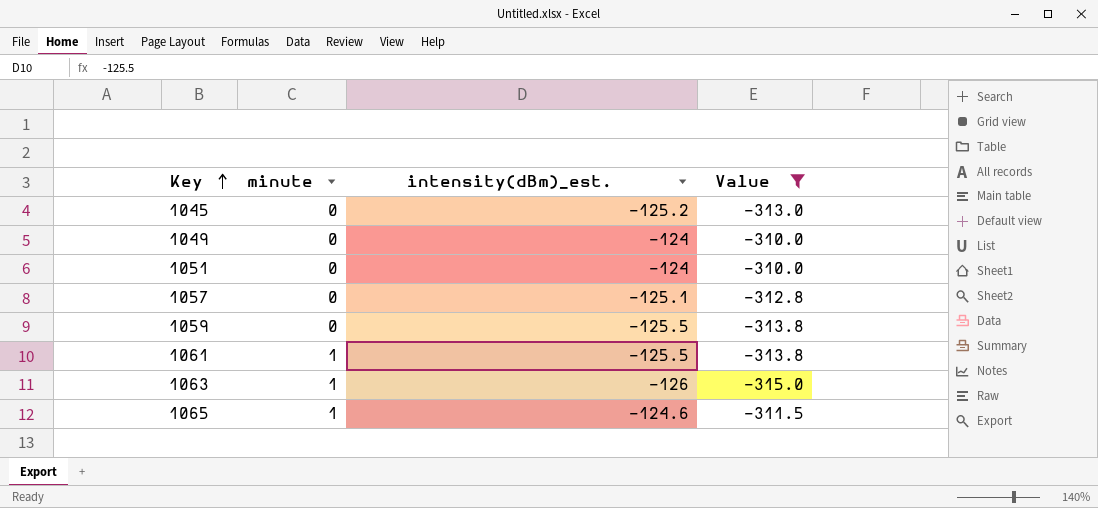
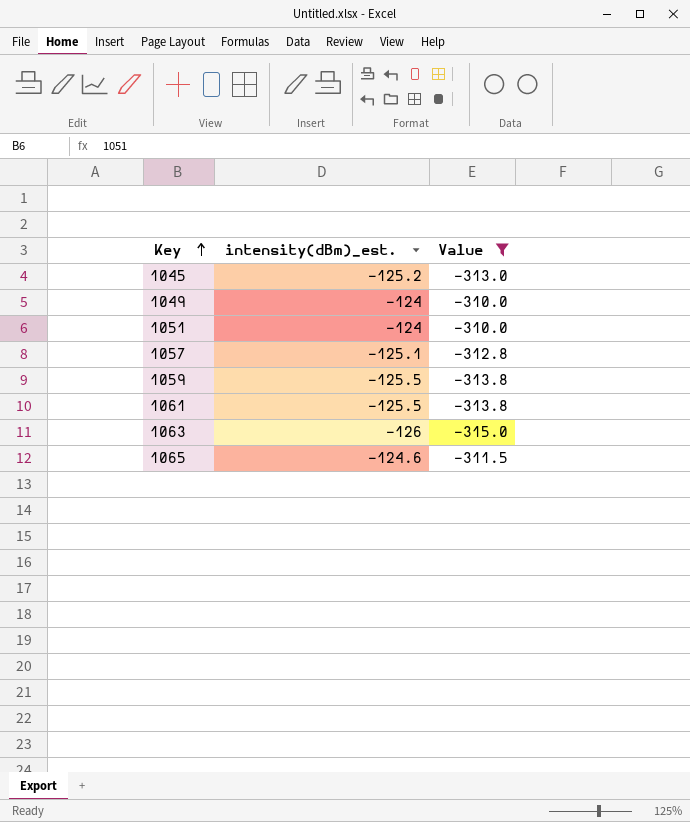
column minute | position: 2 -> none

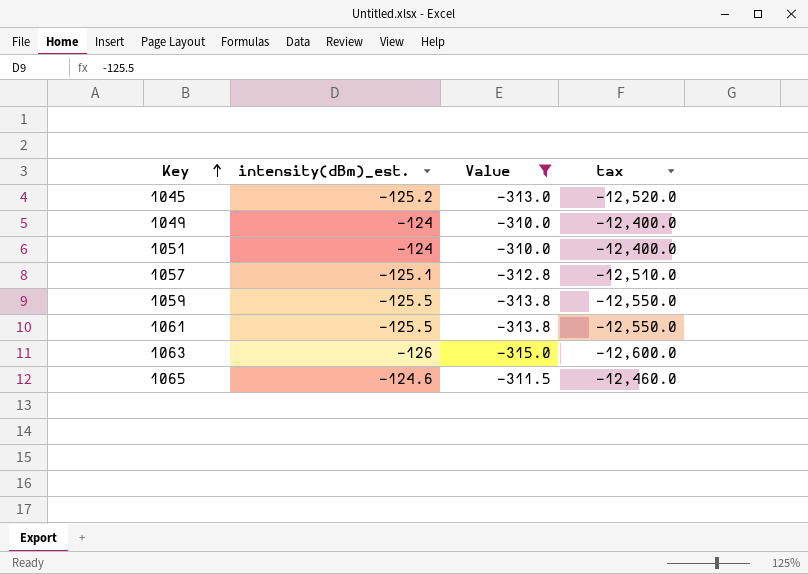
column tax | formula: none -> [intensity(dBm)_est.] * 100

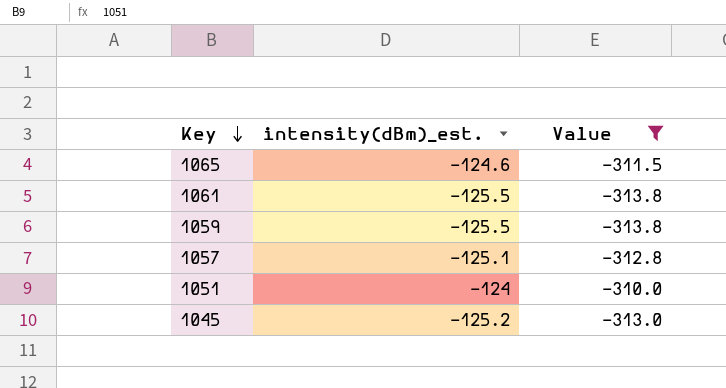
row order: Key ascending -> Key descending
column tax | formula: [intensity(dBm)_est.] * 100 -> none
row 1049: -124 | -310.0 | -12,400.0 -> none
row 1063: -126 | -315.0 | -12,600.0 -> none

